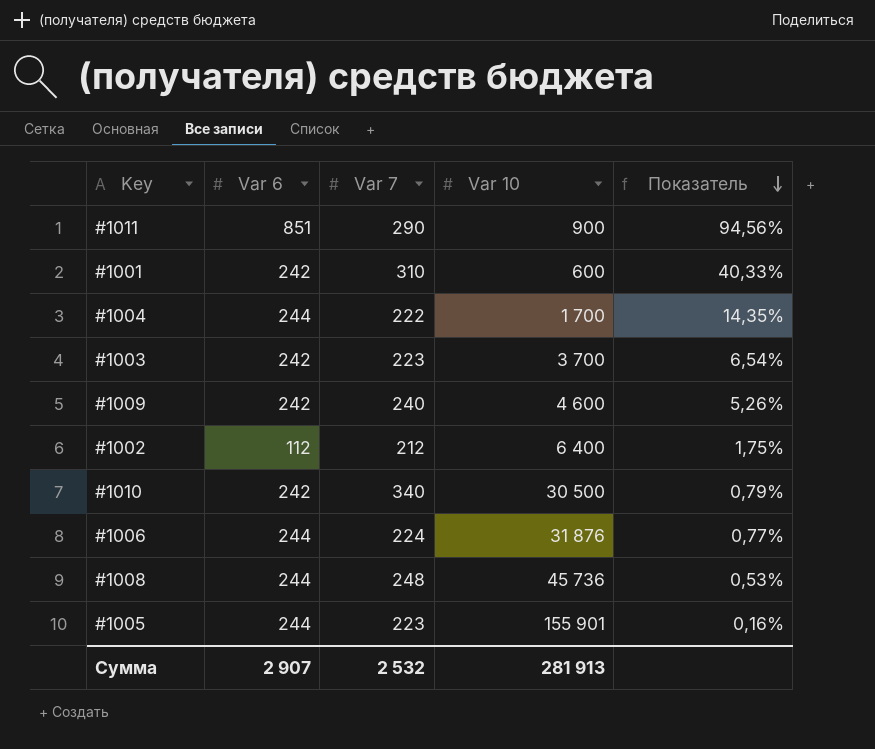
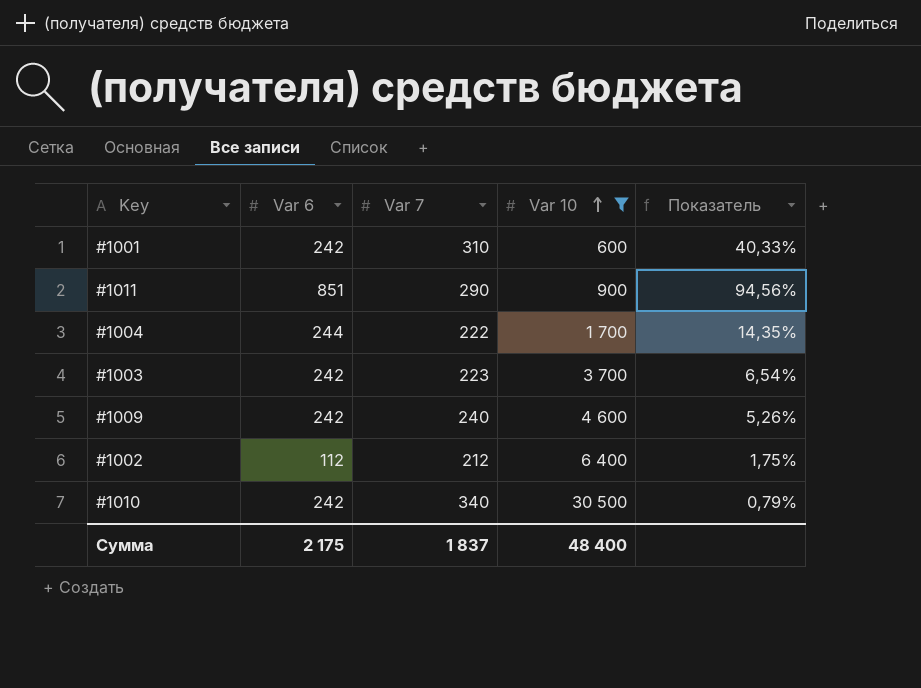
filter: none -> Var 10 <= 30 500
row order: Показатель descending -> Var 10 ascending
Сумма | Var 6: 2 907 -> 2 175
Сумма | Var 7: 2 532 -> 1 837
Сумма | Var 10: 281 913 -> 48 400

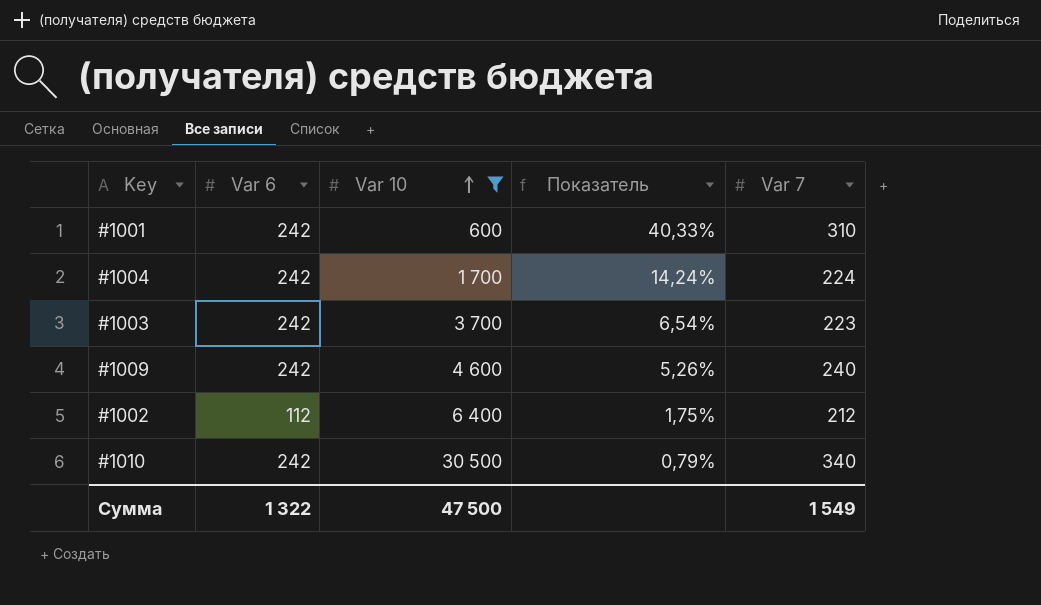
column Var 7 | position: 3 -> 5
row #1011: 851 | 290 | 900 | 94,56% -> none
#1004 | Var 6: 244 -> 242
#1004 | Показатель: 14,35% -> 14,24%
#1004 | Var 7: 222 -> 224
Сумма | Var 6: 2 175 -> 1 322
Сумма | Var 10: 48 400 -> 47 500
Сумма | Var 7: 1 837 -> 1 549

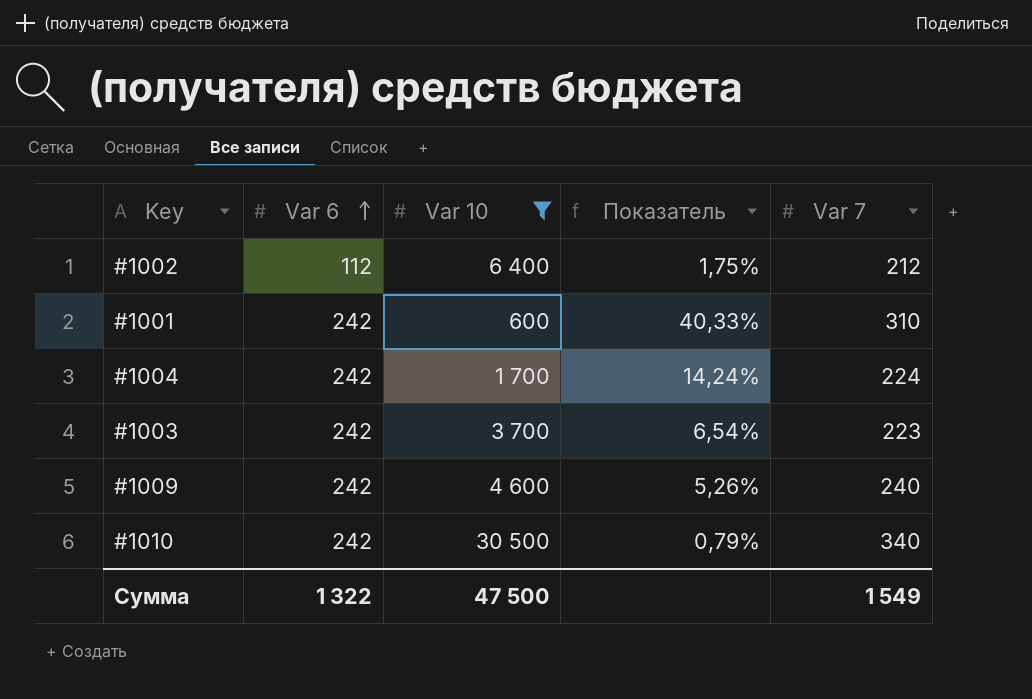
row order: Var 10 ascending -> Var 6 ascending

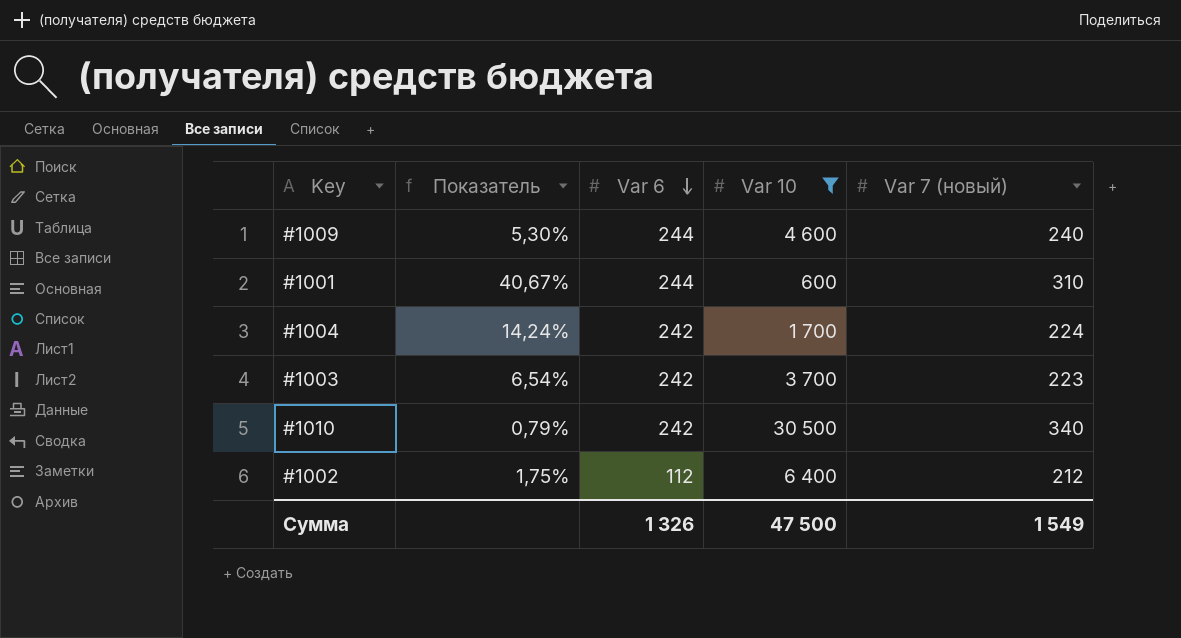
row order: Var 6 ascending -> Var 6 descending
column Показатель | position: 4 -> 2
column name: Var 7 -> Var 7 (новый)
#1009 | Показатель: 5,26% -> 5,30%
#1009 | Var 6: 242 -> 244
#1001 | Показатель: 40,33% -> 40,67%
#1001 | Var 6: 242 -> 244
Сумма | Var 6: 1 322 -> 1 326

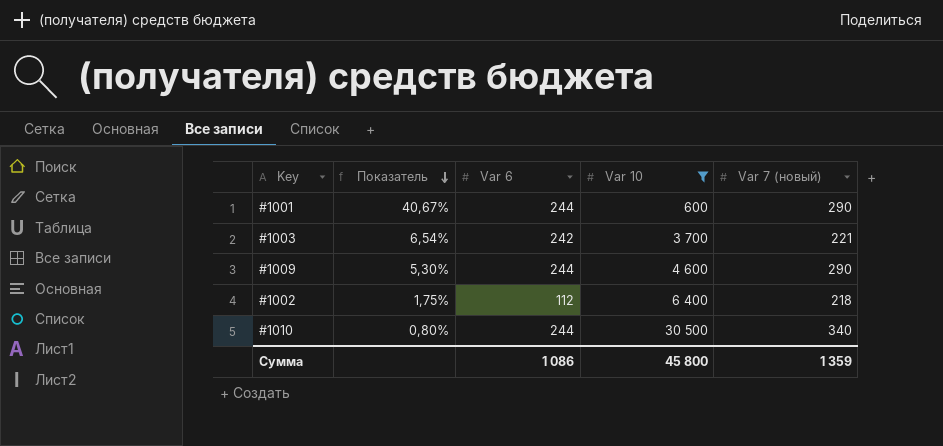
row order: Var 6 descending -> Показатель descending
row #1004: 14,24% | 242 | 1 700 | 224 -> none
#1001 | Var 7 (новый): 310 -> 290
#1003 | Var 7 (новый): 223 -> 221
#1009 | Var 7 (новый): 240 -> 290
#1002 | Var 7 (новый): 212 -> 218
#1010 | Показатель: 0,79% -> 0,80%
#1010 | Var 6: 242 -> 244
Сумма | Var 6: 1 326 -> 1 086
Сумма | Var 10: 47 500 -> 45 800
Сумма | Var 7 (новый): 1 549 -> 1 359

